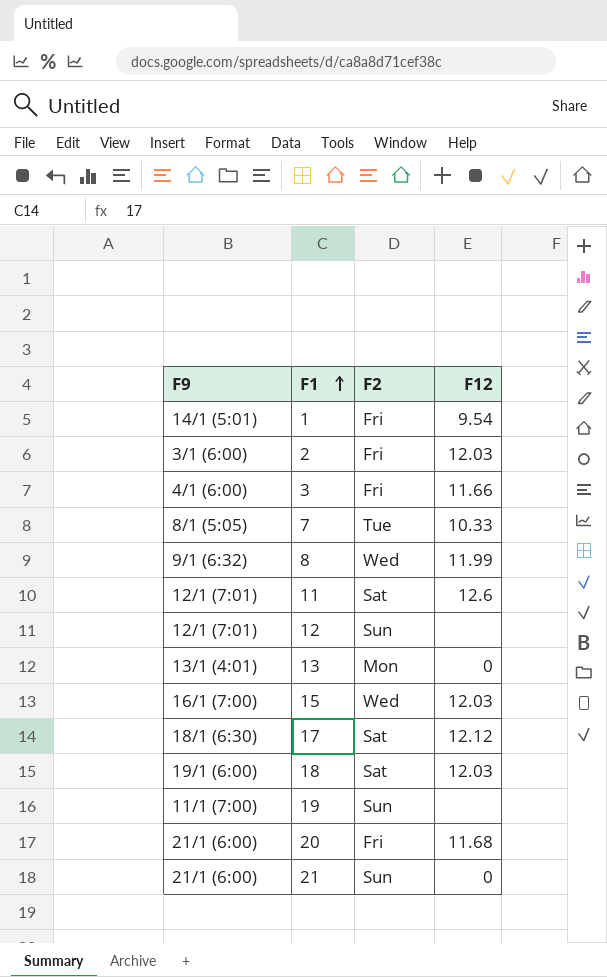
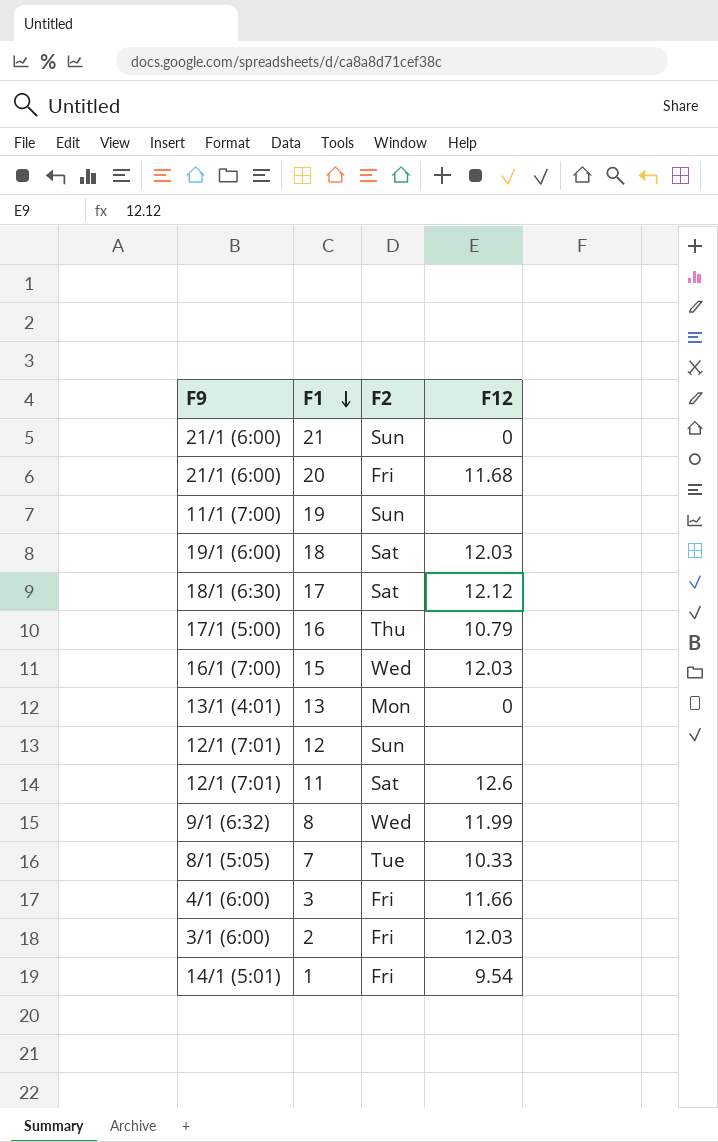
row order: F1 ascending -> F1 descending
row 16: none -> 17/1 (5:00) | Thu | 10.79

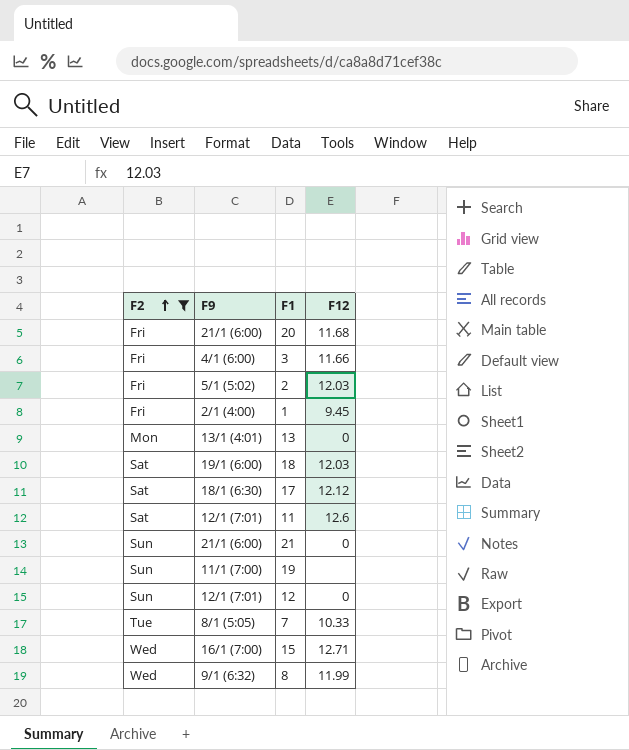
filter: none -> F2 != Thu
row order: F1 descending -> F2 ascending
column F2 | position: 3 -> 1
2 | F9: 3/1 (6:00) -> 5/1 (5:02)
1 | F9: 14/1 (5:01) -> 2/1 (4:00)
1 | F12: 9.54 -> 9.45
12 | F12: none -> 0
15 | F12: 12.03 -> 12.71

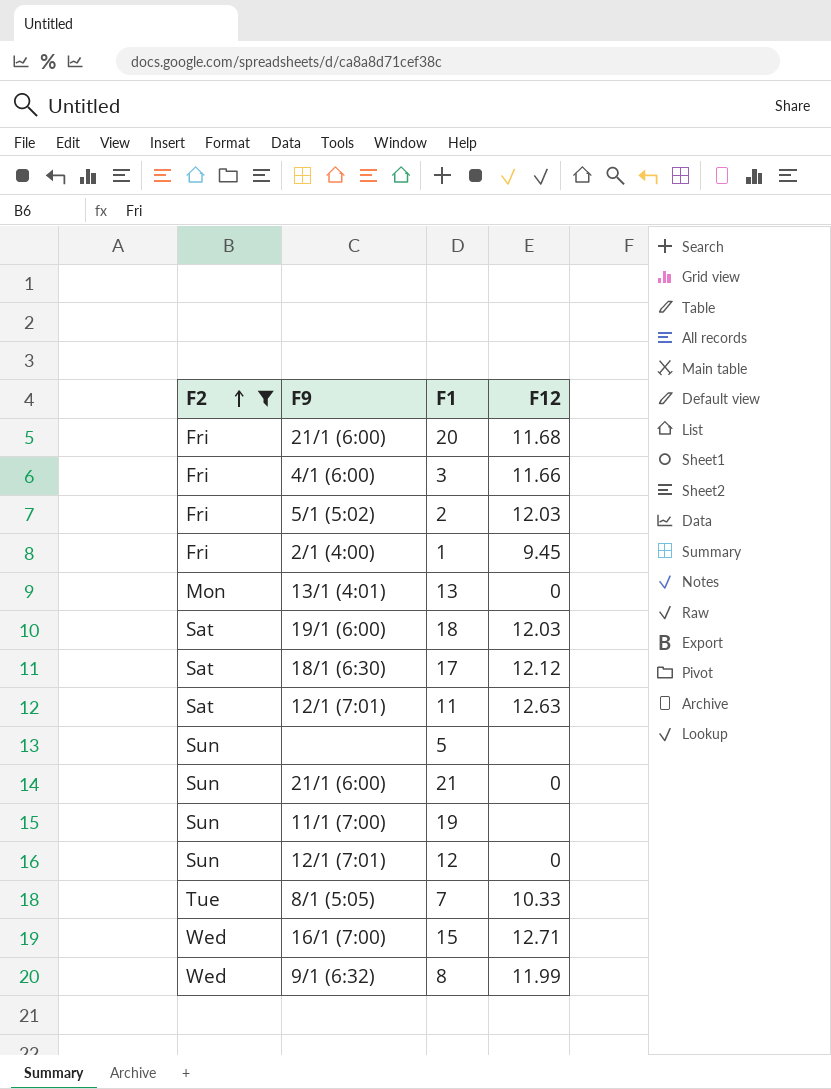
11 | F12: 12.6 -> 12.63
row 5: none -> Sun | none | none

